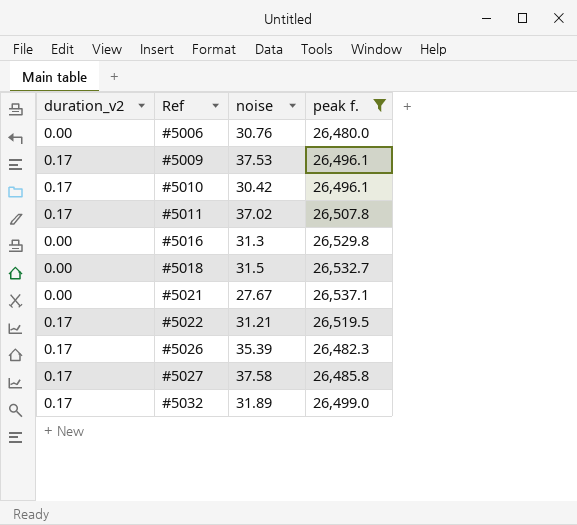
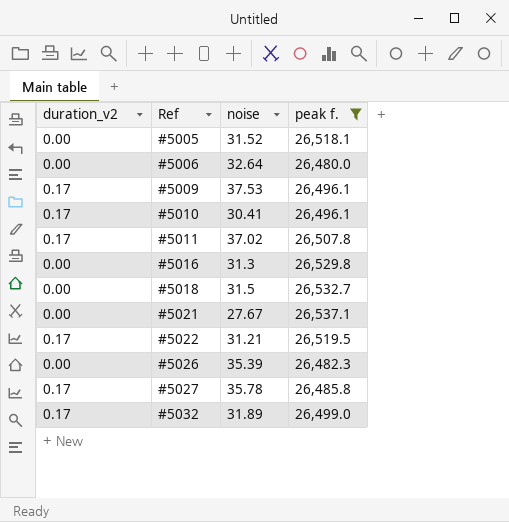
row #5005: none -> 0.00 | 31.52 | 26,518.1
#5006 | noise: 30.76 -> 32.64
#5010 | noise: 30.42 -> 30.41
#5026 | duration_v2: 0.17 -> 0.00
#5027 | noise: 37.58 -> 35.78

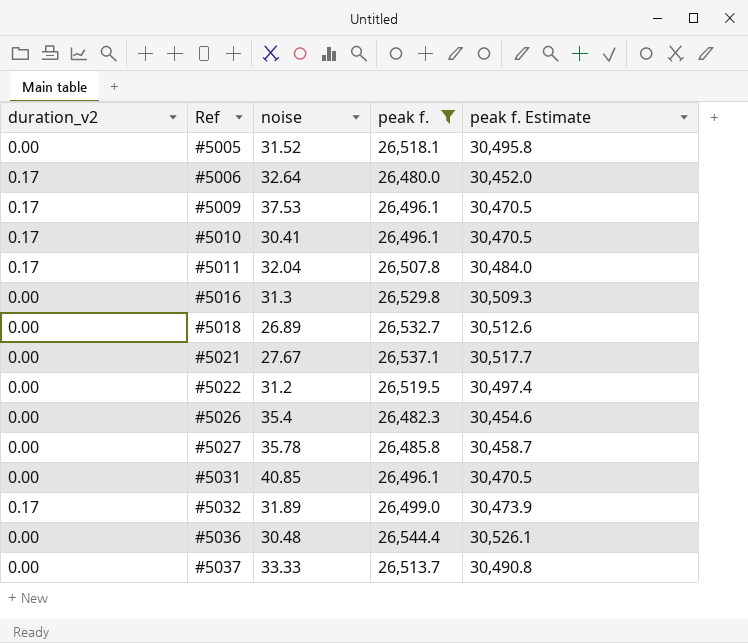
column peak f. Estimate | formula: none -> [peak f.] * 1.15
#5006 | duration_v2: 0.00 -> 0.17
#5011 | noise: 37.02 -> 32.04
#5018 | noise: 31.5 -> 26.89
#5022 | duration_v2: 0.17 -> 0.00
#5022 | noise: 31.21 -> 31.2
#5026 | noise: 35.39 -> 35.4
#5027 | duration_v2: 0.17 -> 0.00
row #5031: none -> 0.00 | 40.85 | 26,496.1 | 30,470.5
row #5036: none -> 0.00 | 30.48 | 26,544.4 | 30,526.1
row #5037: none -> 0.00 | 33.33 | 26,513.7 | 30,490.8

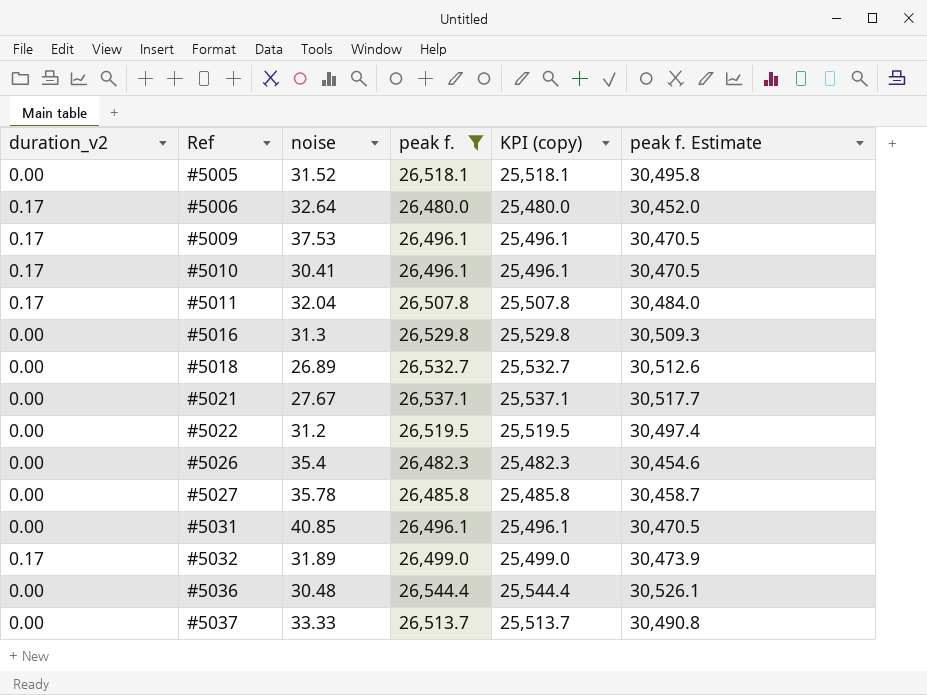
column KPI (copy) | formula: none -> [peak f.] - 1000

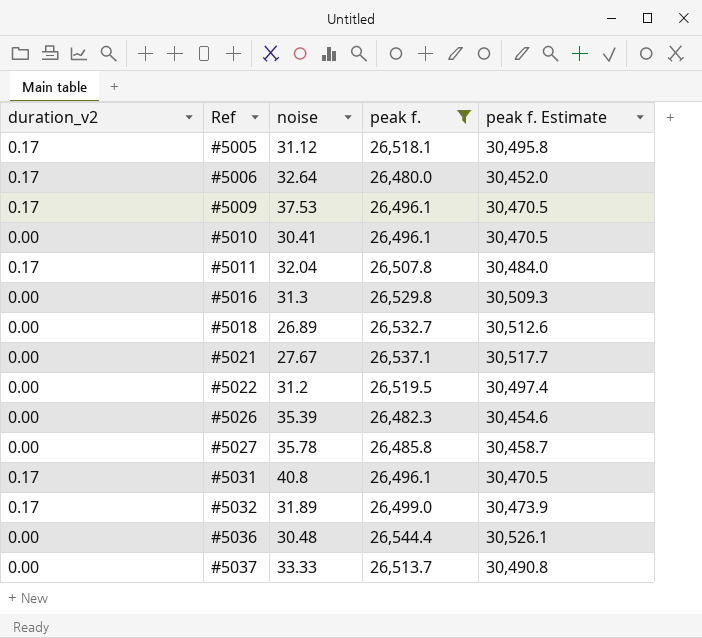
column KPI (copy) | formula: [peak f.] - 1000 -> none
#5005 | duration_v2: 0.00 -> 0.17
#5005 | noise: 31.52 -> 31.12
#5010 | duration_v2: 0.17 -> 0.00
#5026 | noise: 35.4 -> 35.39
#5031 | duration_v2: 0.00 -> 0.17
#5031 | noise: 40.85 -> 40.8

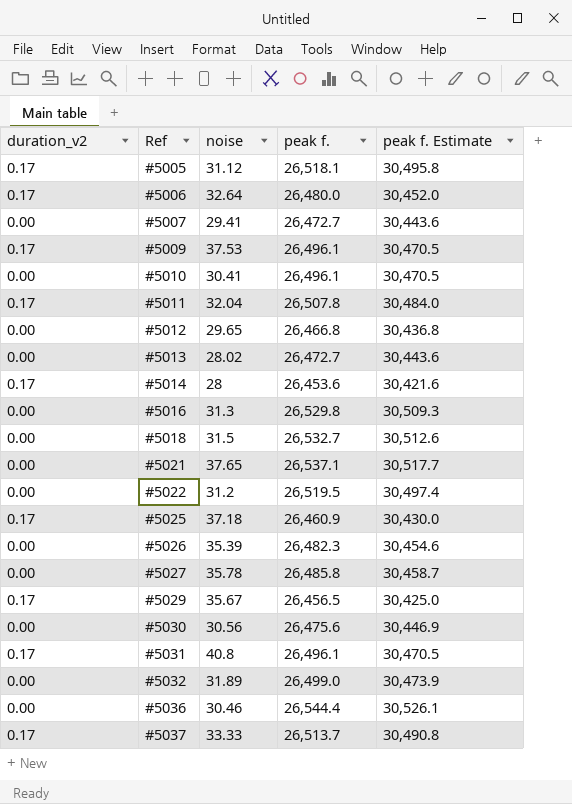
filter: peak f. >= 26,480.0 -> none
#5018 | noise: 26.89 -> 31.5
#5021 | noise: 27.67 -> 37.65
#5032 | duration_v2: 0.17 -> 0.00
#5036 | noise: 30.48 -> 30.46
#5037 | duration_v2: 0.00 -> 0.17

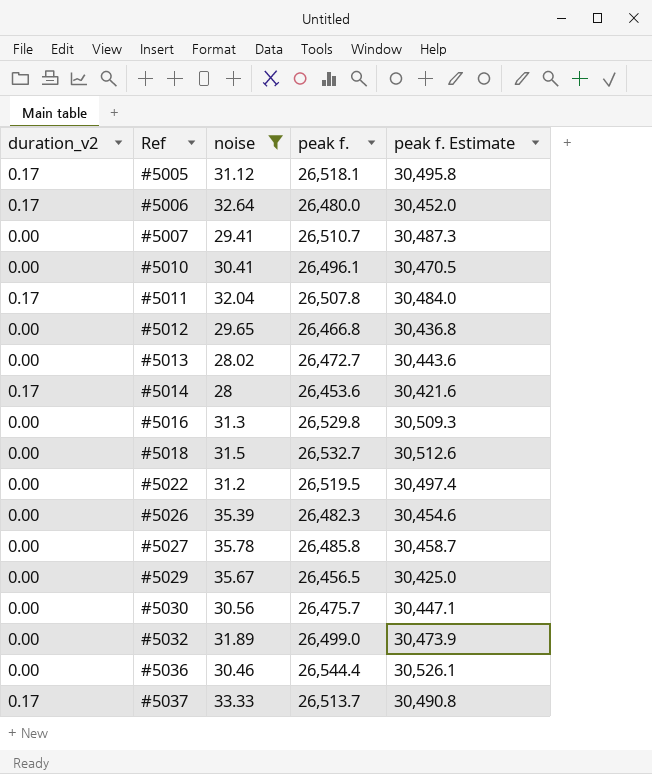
filter: none -> noise <= 35.78
#5007 | peak f.: 26,472.7 -> 26,510.7
#5007 | peak f. Estimate: 30,443.6 -> 30,487.3
#5029 | duration_v2: 0.17 -> 0.00
#5030 | peak f.: 26,475.6 -> 26,475.7
#5030 | peak f. Estimate: 30,446.9 -> 30,447.1

